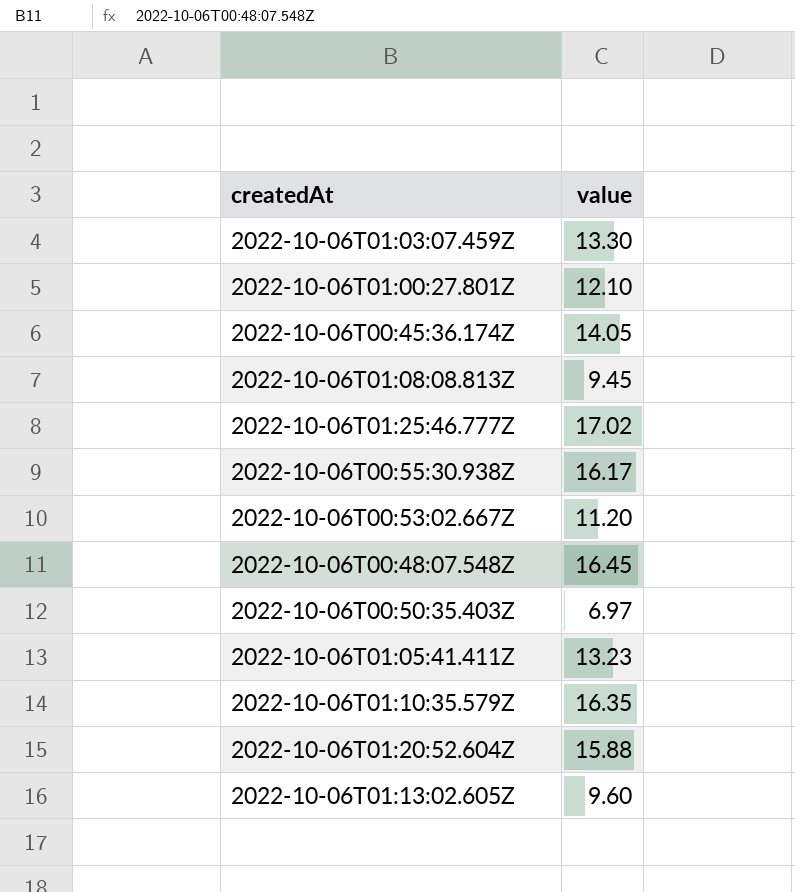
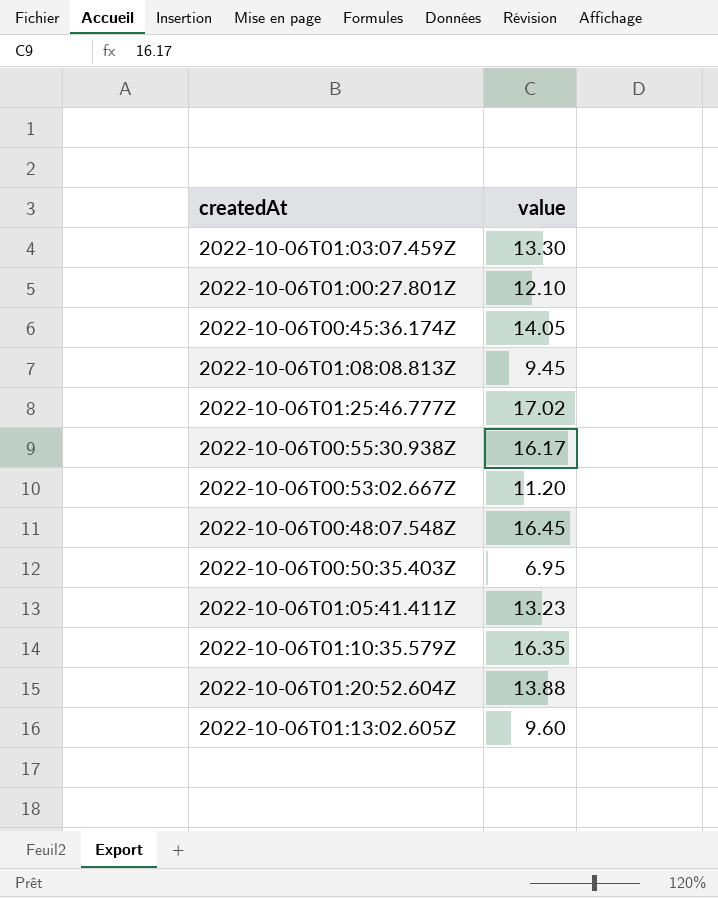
2022-10-06T00:50:35.403Z | value: 6.97 -> 6.95
2022-10-06T01:20:52.604Z | value: 15.88 -> 13.88

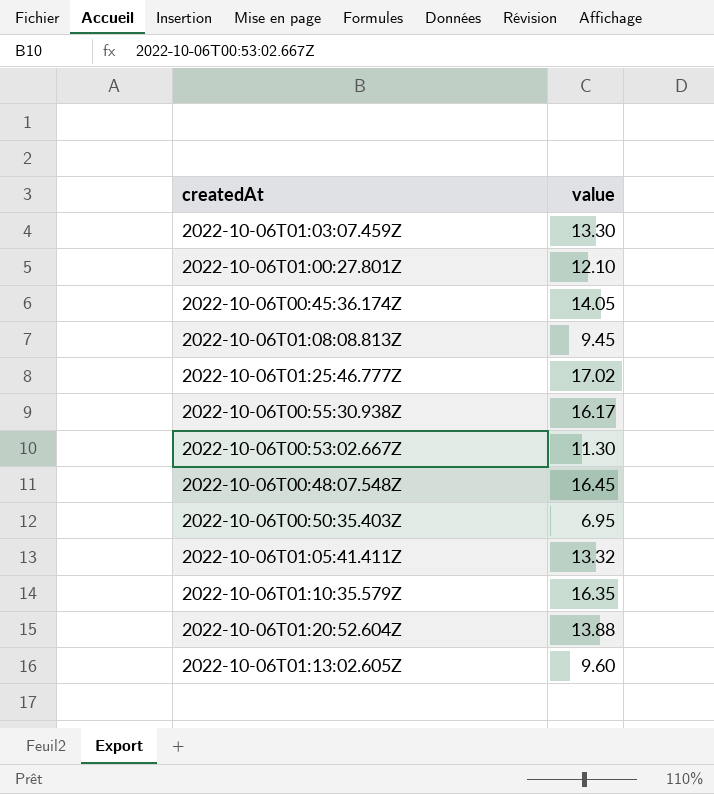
2022-10-06T00:53:02.667Z | value: 11.20 -> 11.30
2022-10-06T01:05:41.411Z | value: 13.23 -> 13.32

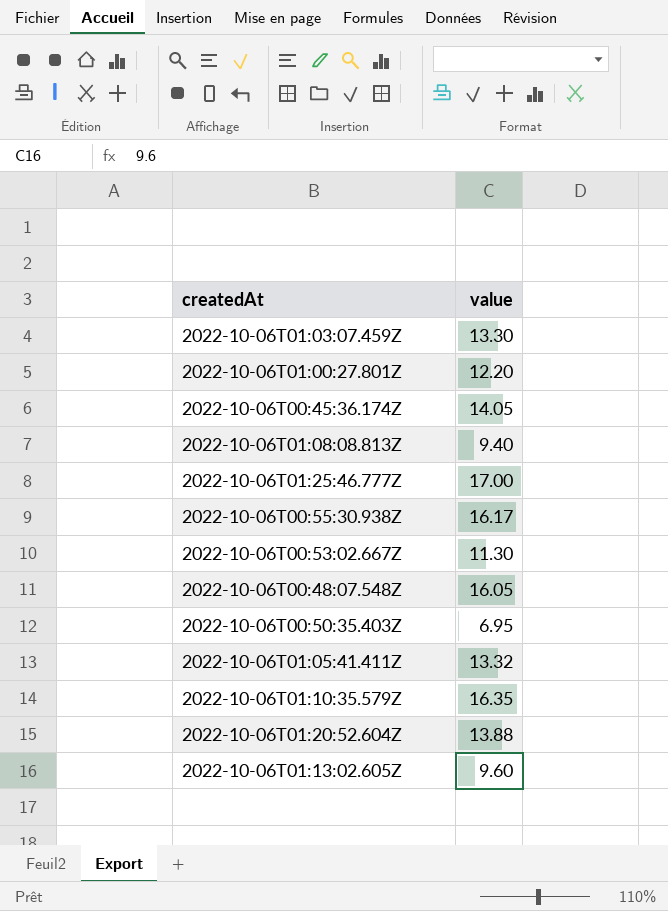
2022-10-06T01:00:27.801Z | value: 12.10 -> 12.20
2022-10-06T01:08:08.813Z | value: 9.45 -> 9.40
2022-10-06T01:25:46.777Z | value: 17.02 -> 17.00
2022-10-06T00:48:07.548Z | value: 16.45 -> 16.05

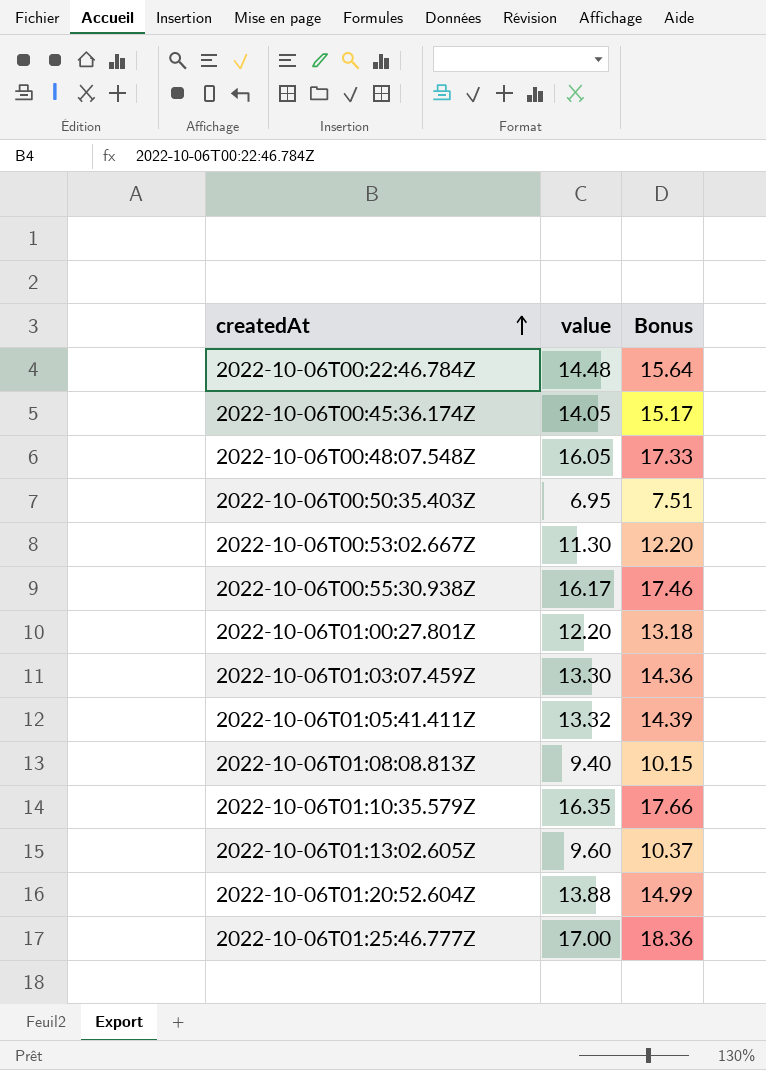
row order: none -> createdAt ascending
column Bonus | formula: none -> [value] * 1.08
row 2022-10-06T00:22:46.784Z: none -> 14.48 | 15.64

